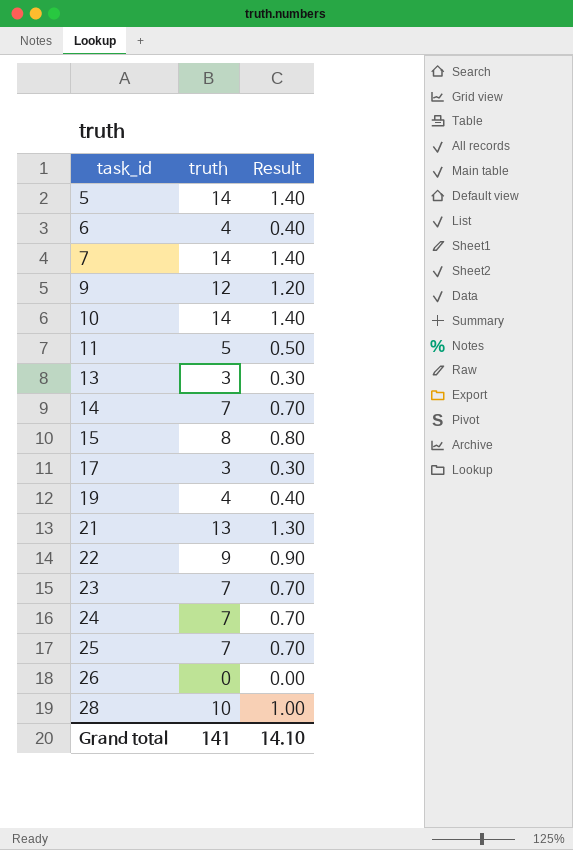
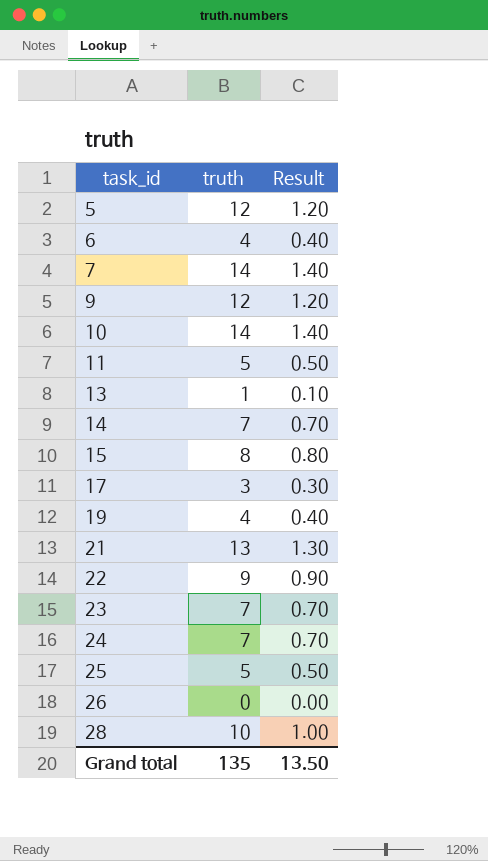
5 | truth: 14 -> 12
5 | Result: 1.40 -> 1.20
13 | truth: 3 -> 1
13 | Result: 0.30 -> 0.10
25 | truth: 7 -> 5
25 | Result: 0.70 -> 0.50
Grand total | truth: 141 -> 135
Grand total | Result: 14.10 -> 13.50

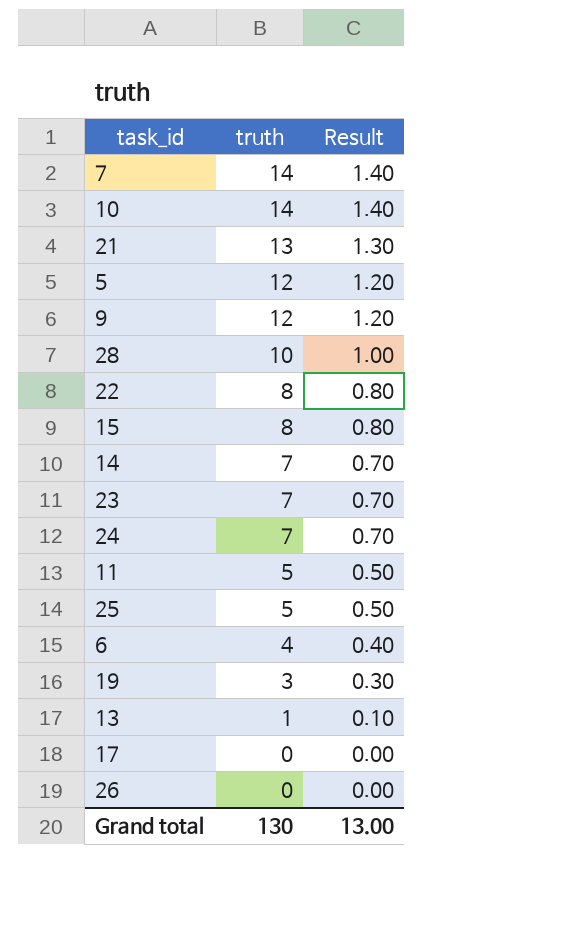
row order: task_id ascending -> truth descending
22 | truth: 9 -> 8
22 | Result: 0.90 -> 0.80
19 | truth: 4 -> 3
19 | Result: 0.40 -> 0.30
17 | truth: 3 -> 0
17 | Result: 0.30 -> 0.00
Grand total | truth: 135 -> 130
Grand total | Result: 13.50 -> 13.00

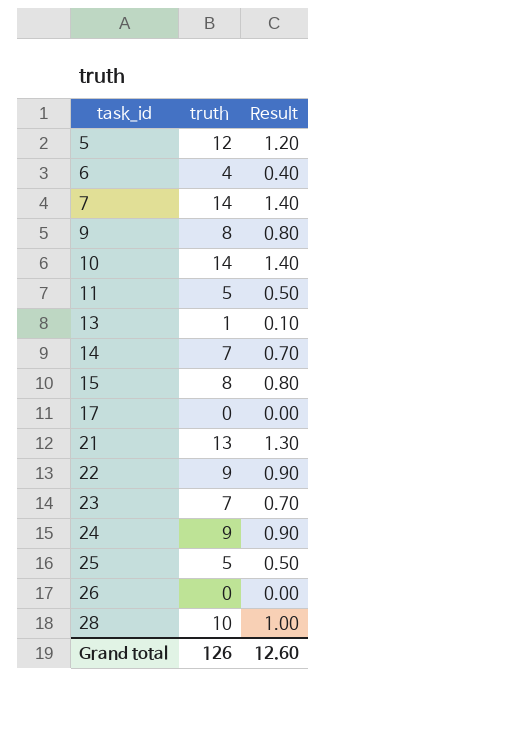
row order: truth descending -> task_id ascending
row 19: 3 | 0.30 -> none
9 | truth: 12 -> 8
9 | Result: 1.20 -> 0.80
22 | truth: 8 -> 9
22 | Result: 0.80 -> 0.90
24 | truth: 7 -> 9
24 | Result: 0.70 -> 0.90
Grand total | truth: 130 -> 126
Grand total | Result: 13.00 -> 12.60

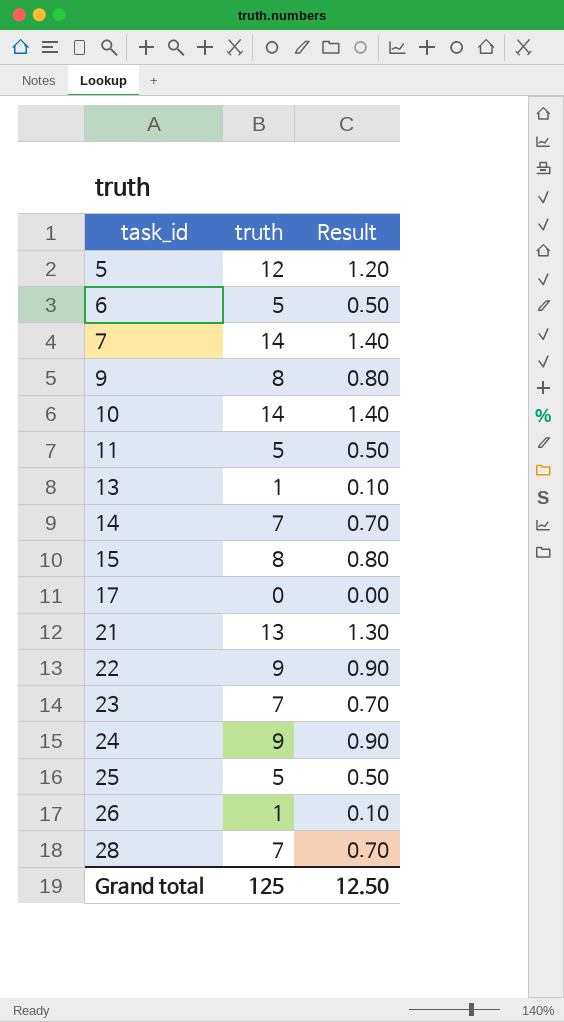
6 | truth: 4 -> 5
6 | Result: 0.40 -> 0.50
26 | truth: 0 -> 1
26 | Result: 0.00 -> 0.10
28 | truth: 10 -> 7
28 | Result: 1.00 -> 0.70
Grand total | truth: 126 -> 125
Grand total | Result: 12.60 -> 12.50

